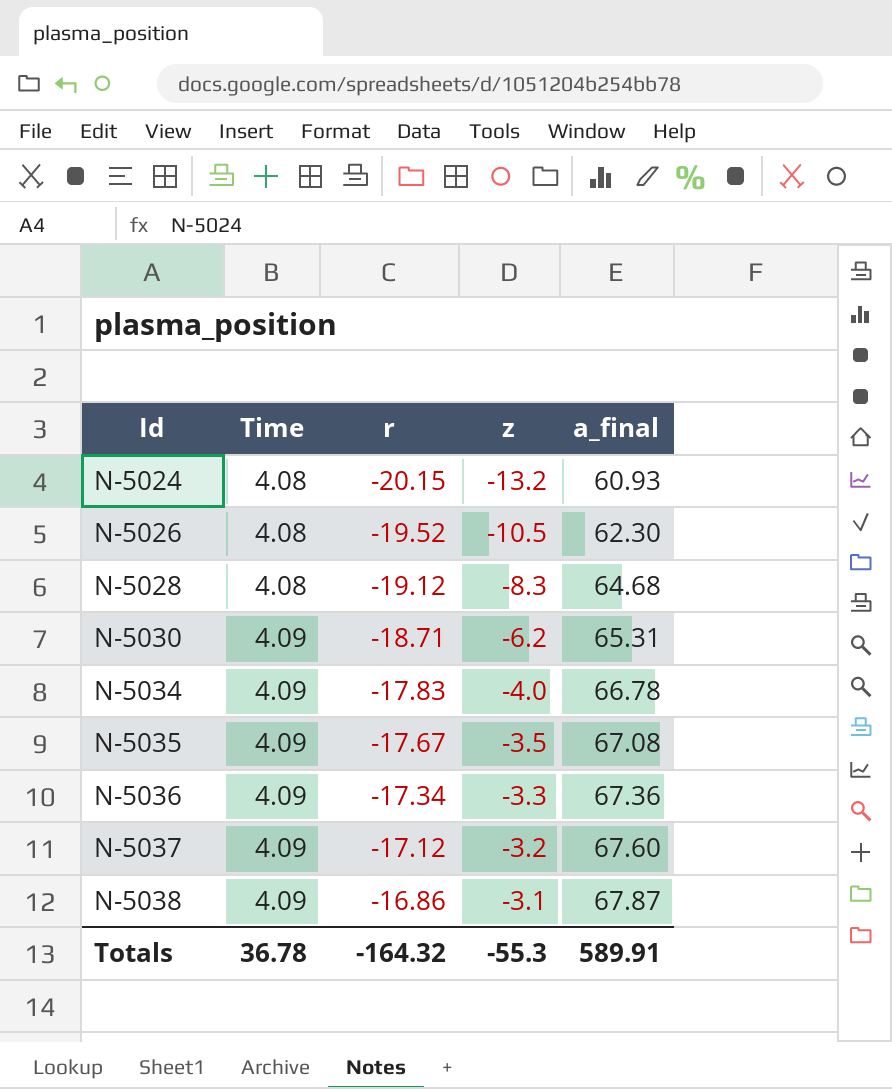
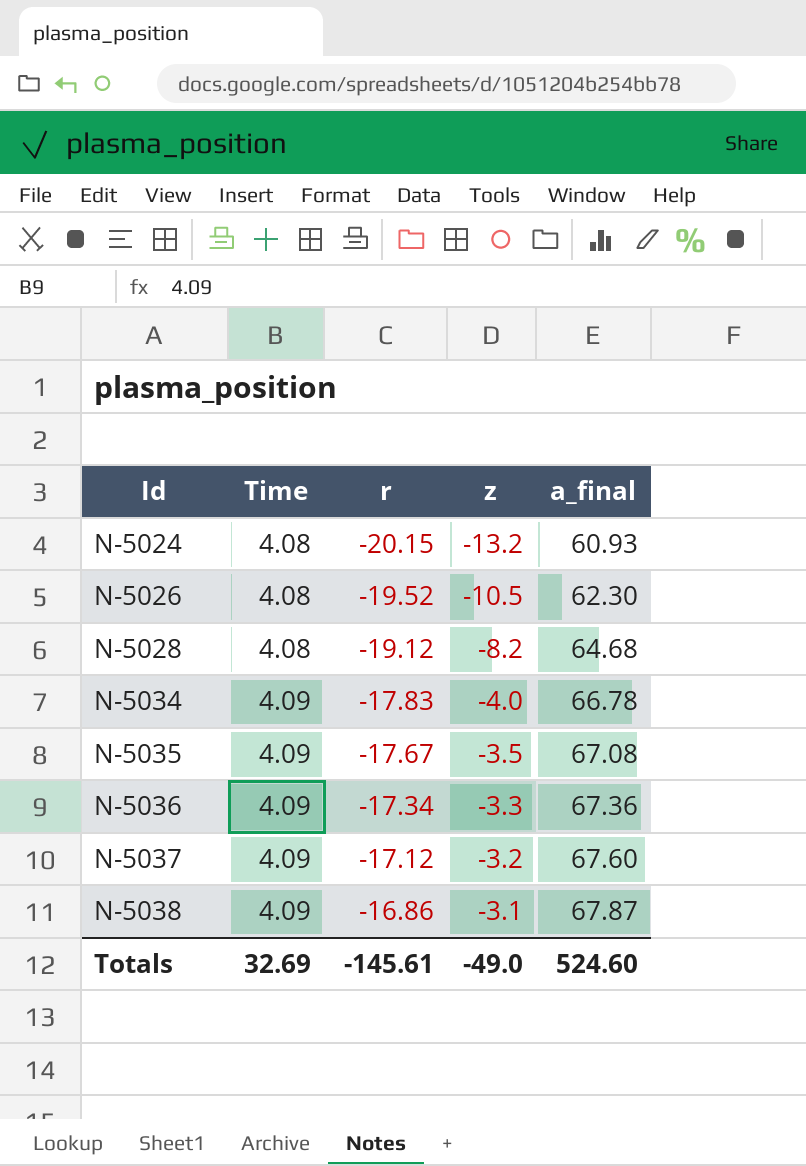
row N-5030: 4.09 | -18.71 | -6.2 | 65.31 -> none
N-5028 | z: -8.3 -> -8.2
Totals | Time: 36.78 -> 32.69
Totals | r: -164.32 -> -145.61
Totals | z: -55.3 -> -49.0
Totals | a_final: 589.91 -> 524.60

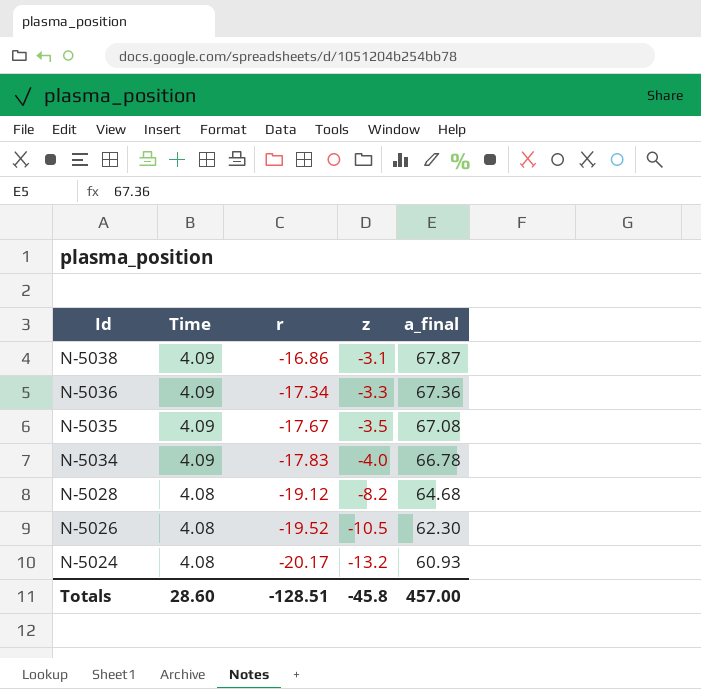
row order: Id ascending -> Id descending
row N-5037: 4.09 | -17.12 | -3.2 | 67.60 -> none
N-5024 | r: -20.15 -> -20.17
Totals | Time: 32.69 -> 28.60
Totals | r: -145.61 -> -128.51
Totals | z: -49.0 -> -45.8
Totals | a_final: 524.60 -> 457.00

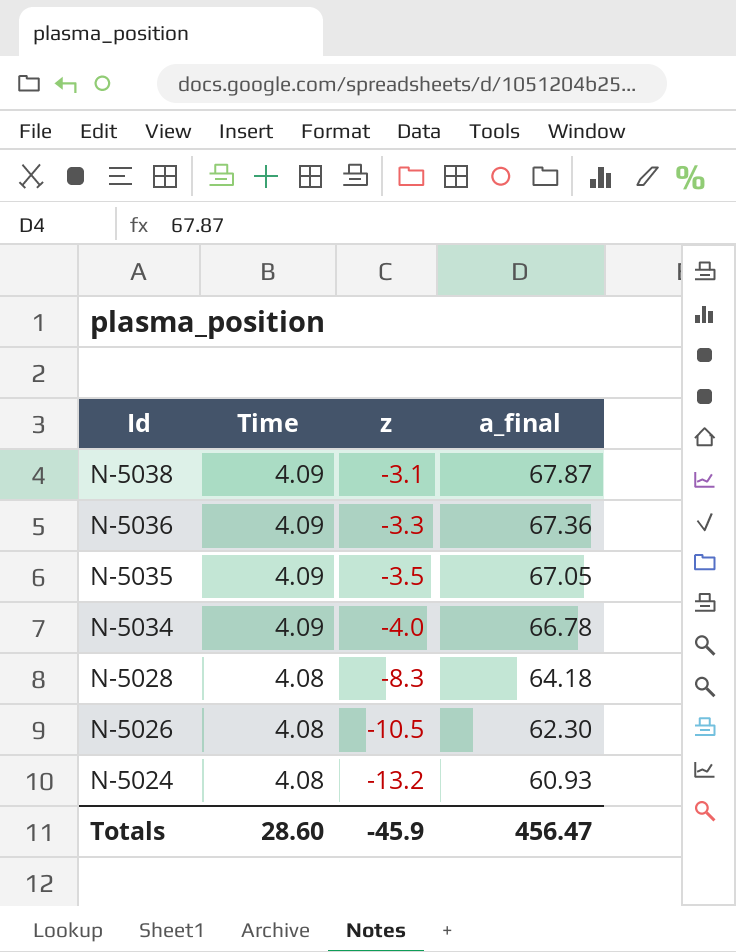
column r | position: 3 -> none
N-5035 | a_final: 67.08 -> 67.05
N-5028 | z: -8.2 -> -8.3
N-5028 | a_final: 64.68 -> 64.18
Totals | z: -45.8 -> -45.9
Totals | a_final: 457.00 -> 456.47

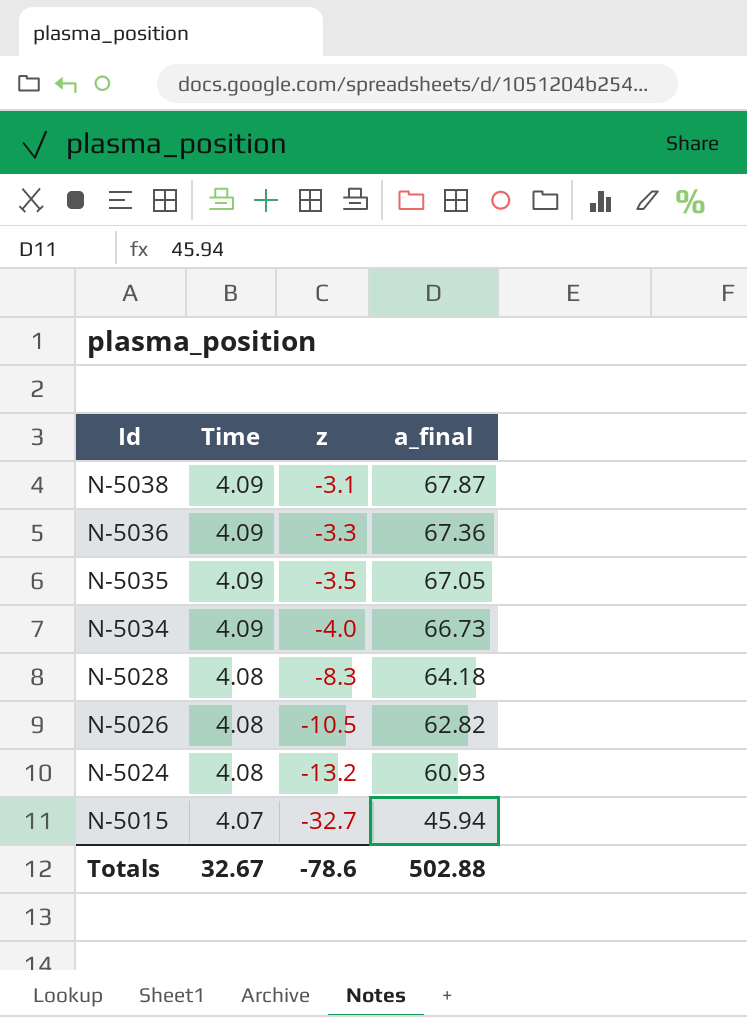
N-5034 | a_final: 66.78 -> 66.73
N-5026 | a_final: 62.30 -> 62.82
row N-5015: none -> 4.07 | -32.7 | 45.94
Totals | Time: 28.60 -> 32.67
Totals | z: -45.9 -> -78.6
Totals | a_final: 456.47 -> 502.88

